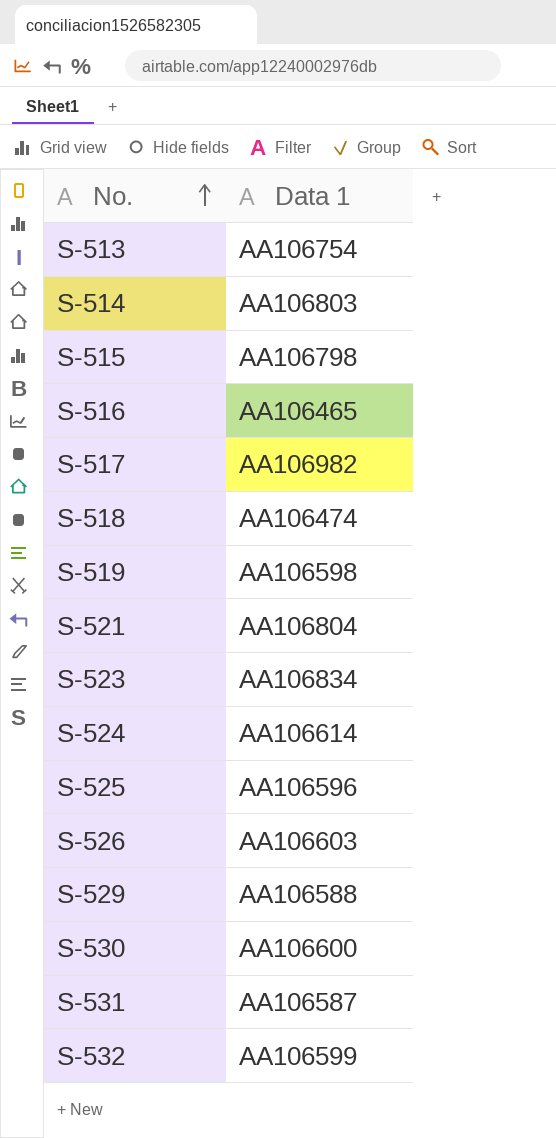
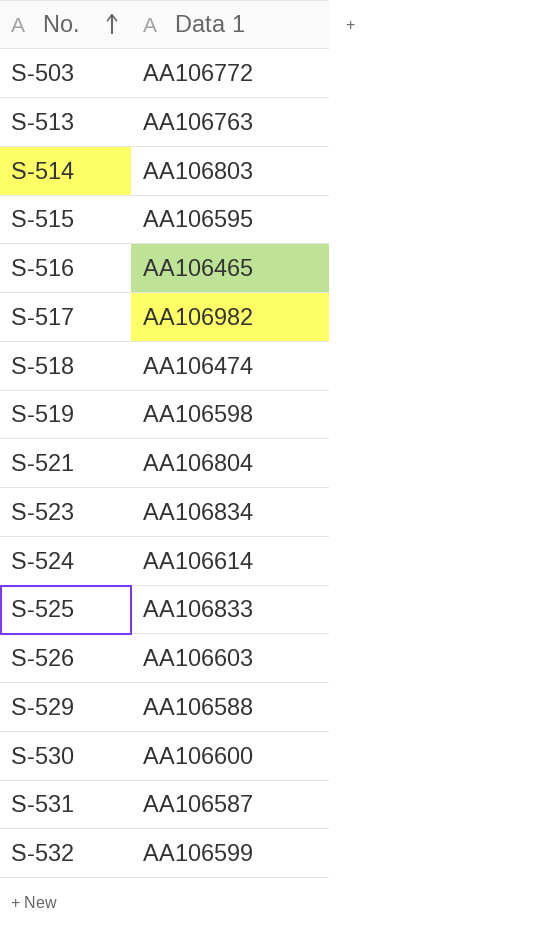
row S-503: none -> AA106772
S-513 | Data 1: AA106754 -> AA106763
S-515 | Data 1: AA106798 -> AA106595
S-525 | Data 1: AA106596 -> AA106833

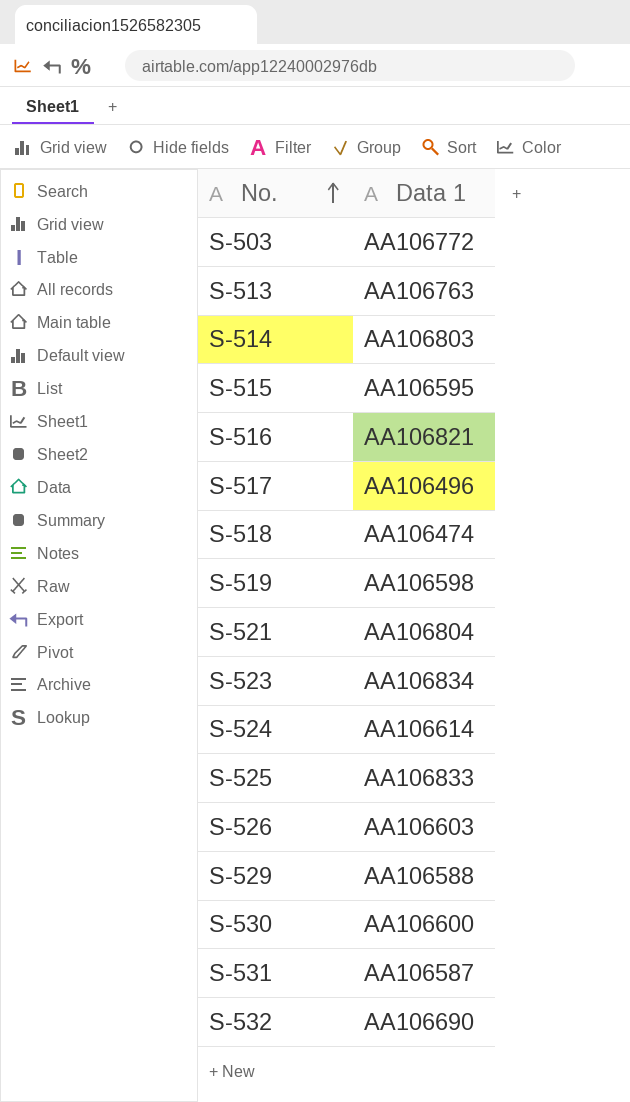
S-516 | Data 1: AA106465 -> AA106821
S-517 | Data 1: AA106982 -> AA106496
S-532 | Data 1: AA106599 -> AA106690

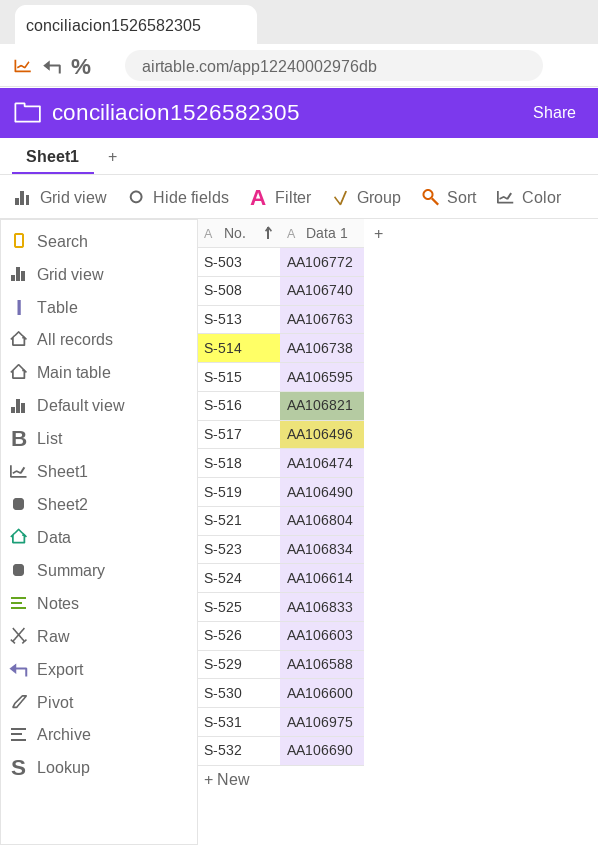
row S-508: none -> AA106740
S-514 | Data 1: AA106803 -> AA106738
S-519 | Data 1: AA106598 -> AA106490
S-531 | Data 1: AA106587 -> AA106975

